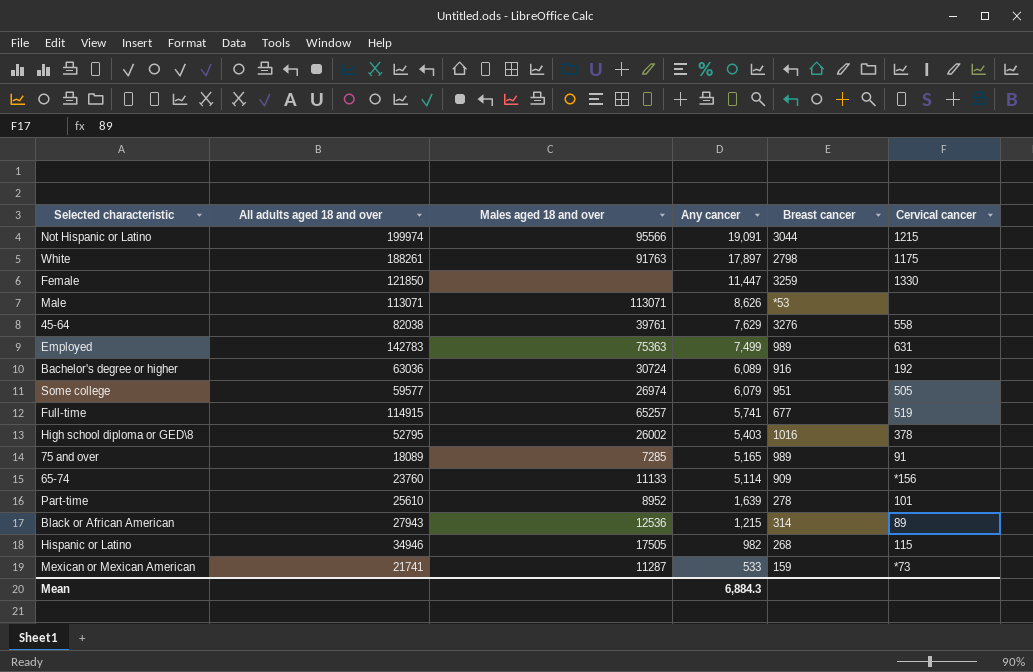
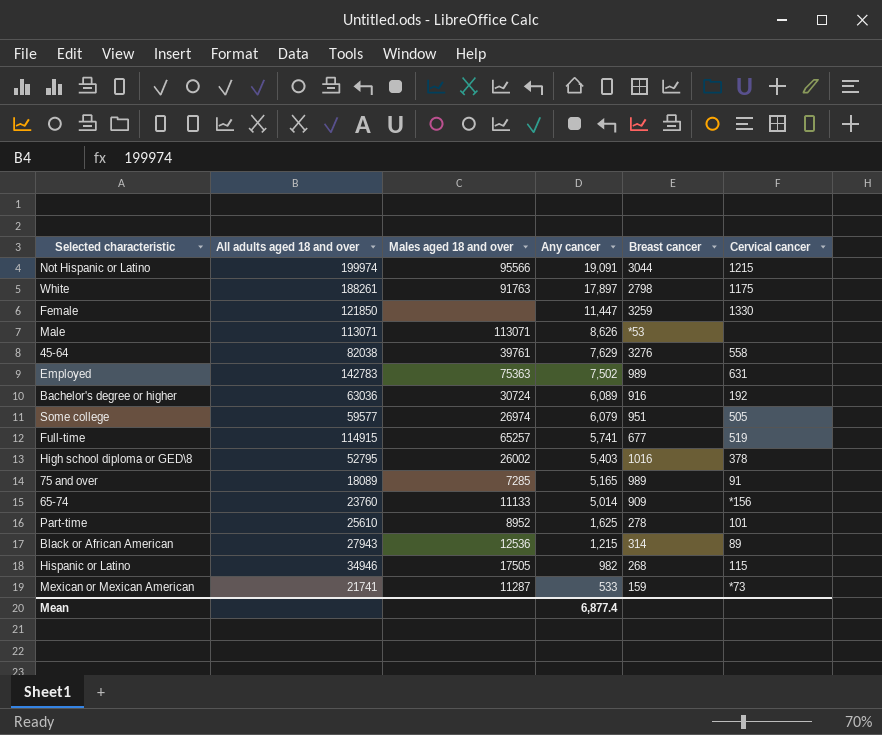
Employed | Any cancer: 7,499 -> 7,502
65-74 | Any cancer: 5,114 -> 5,014
Part-time | Any cancer: 1,639 -> 1,625
Mean | Any cancer: 6,884.3 -> 6,877.4

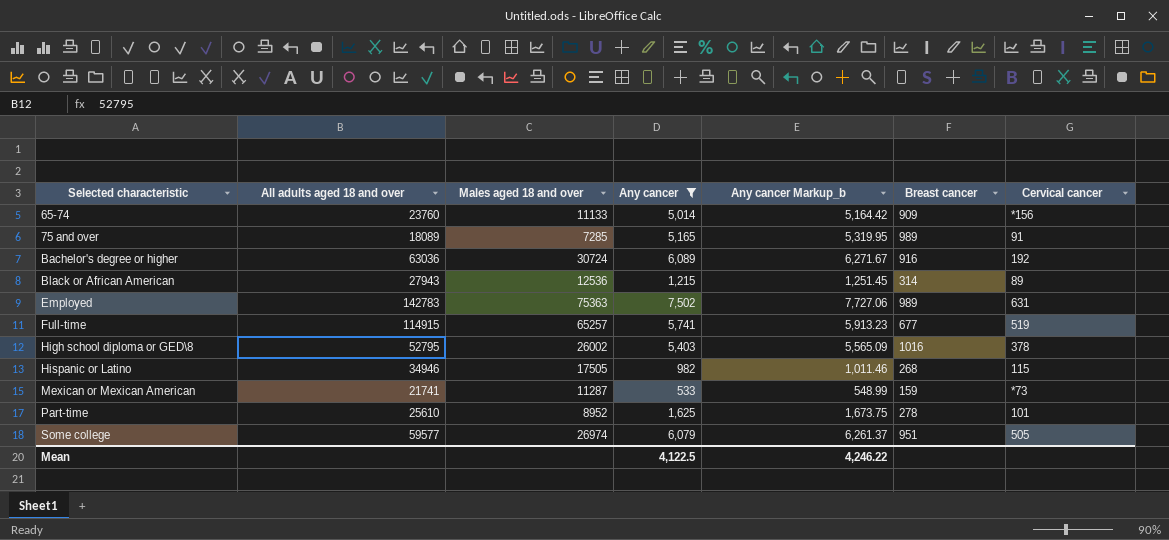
filter: none -> Any cancer <= 7,502
row order: Any cancer descending -> Selected characteristic ascending
column Any cancer Markup_b | formula: none -> [Any cancer] * 1.03
Mean | Any cancer: 6,877.4 -> 4,122.5

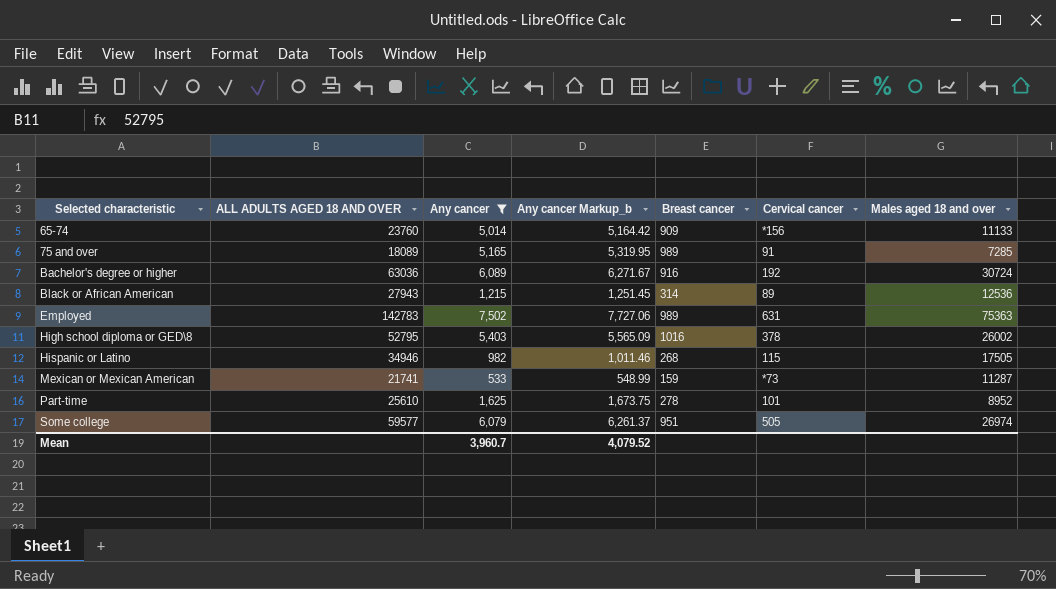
column name: All adults aged 18 and over -> ALL ADULTS AGED 18 AND OVER
column Males aged 18 and over | position: 3 -> 7
row Full-time: 114915 | 65257 | 5,741 | 5,913.23 | 677 | 519 -> none
Mean | Any cancer: 4,122.5 -> 3,960.7
Mean | Any cancer Markup_b: 4,246.22 -> 4,079.52

